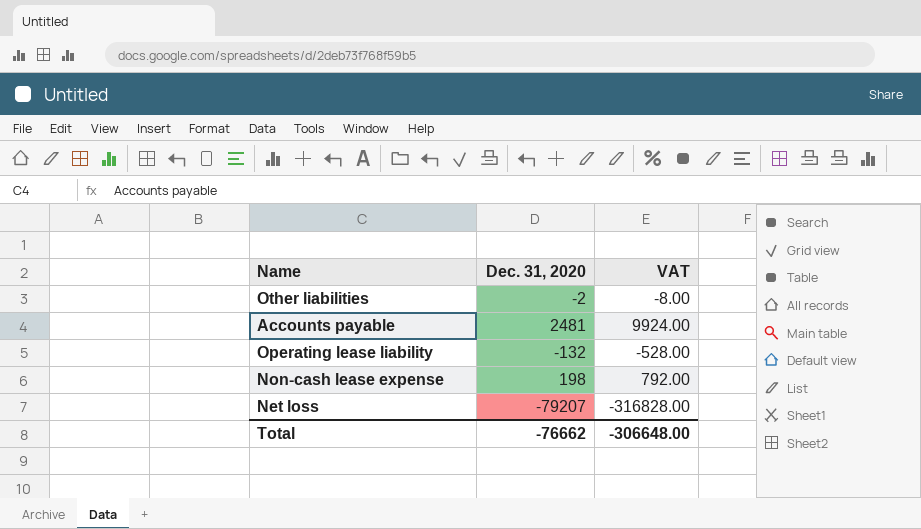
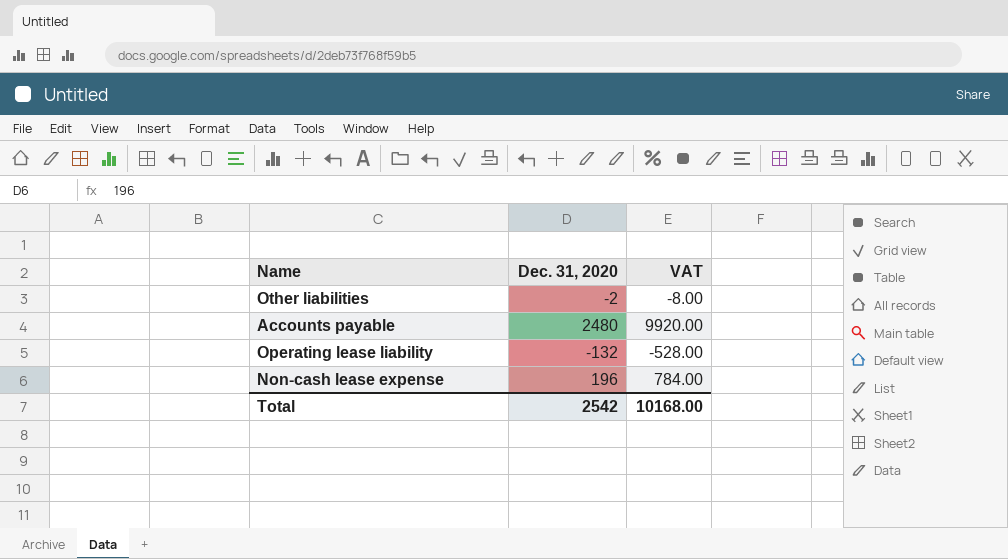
row Net loss: -79207 | -316828.00 -> none
Accounts payable | Dec. 31, 2020: 2481 -> 2480
Accounts payable | VAT: 9924.00 -> 9920.00
Non-cash lease expense | Dec. 31, 2020: 198 -> 196
Non-cash lease expense | VAT: 792.00 -> 784.00
Total | Dec. 31, 2020: -76662 -> 2542
Total | VAT: -306648.00 -> 10168.00

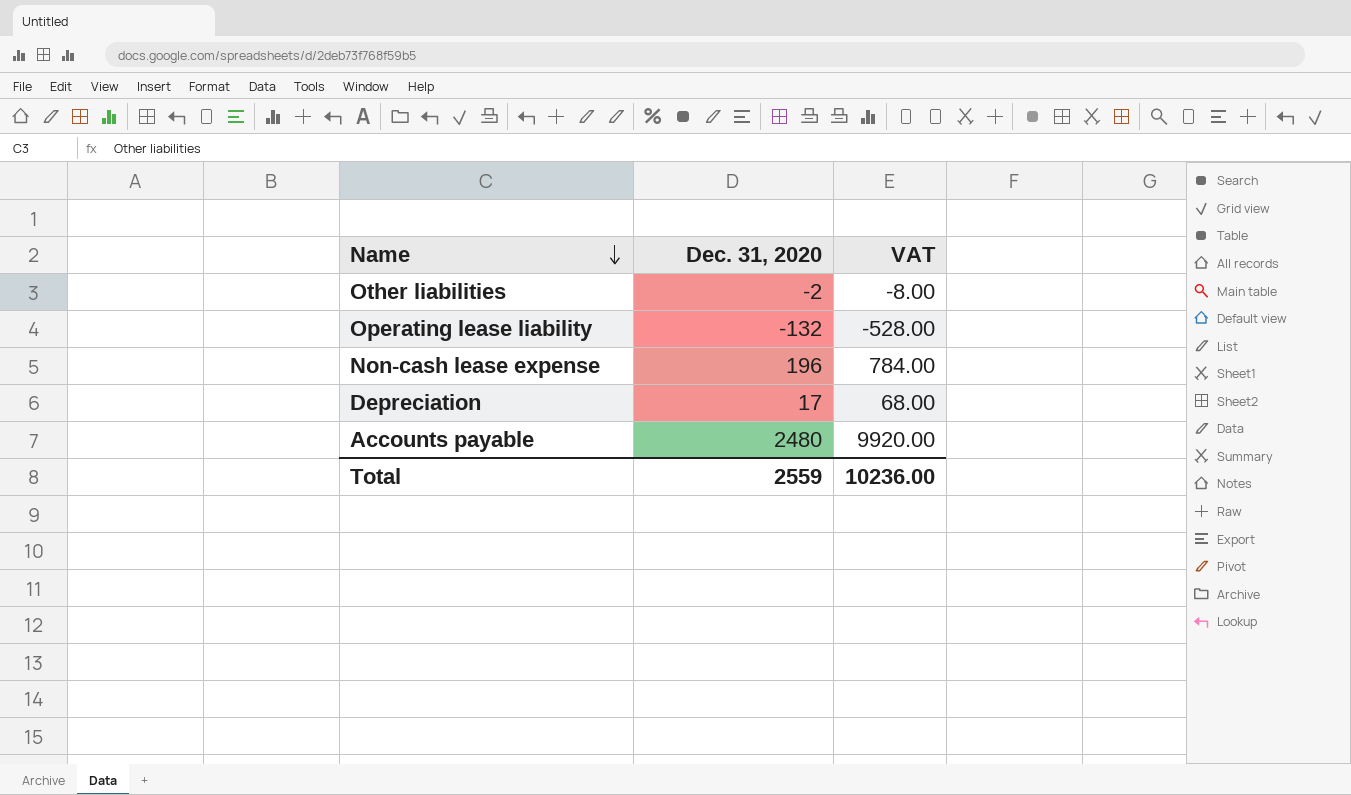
row order: none -> Name descending
row Depreciation: none -> 17 | 68.00
Total | Dec. 31, 2020: 2542 -> 2559
Total | VAT: 10168.00 -> 10236.00

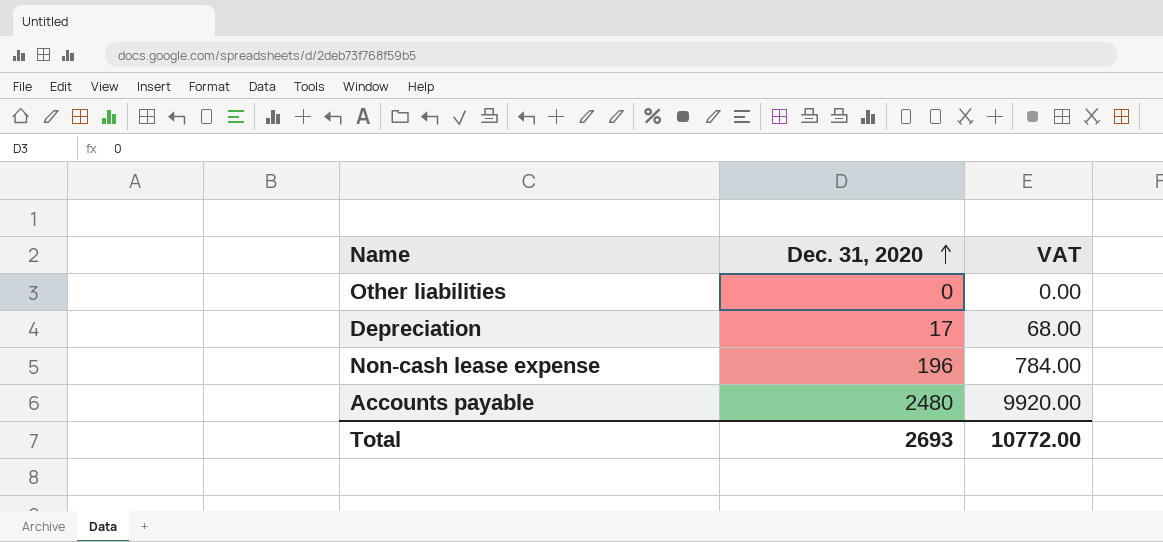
row order: Name descending -> Dec. 31, 2020 ascending
row Operating lease liability: -132 | -528.00 -> none
Other liabilities | Dec. 31, 2020: -2 -> 0
Other liabilities | VAT: -8.00 -> 0.00
Total | Dec. 31, 2020: 2559 -> 2693
Total | VAT: 10236.00 -> 10772.00

